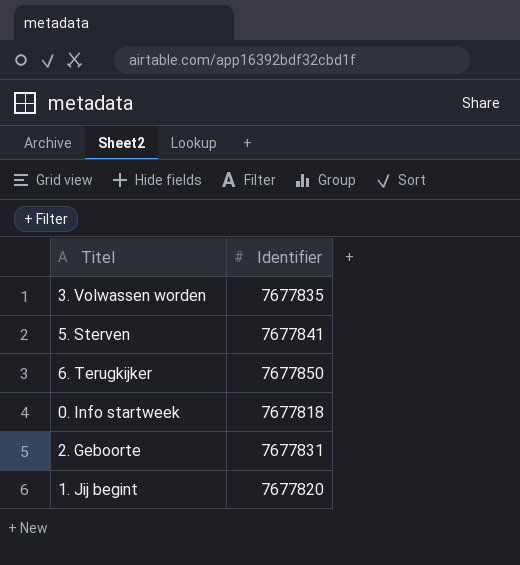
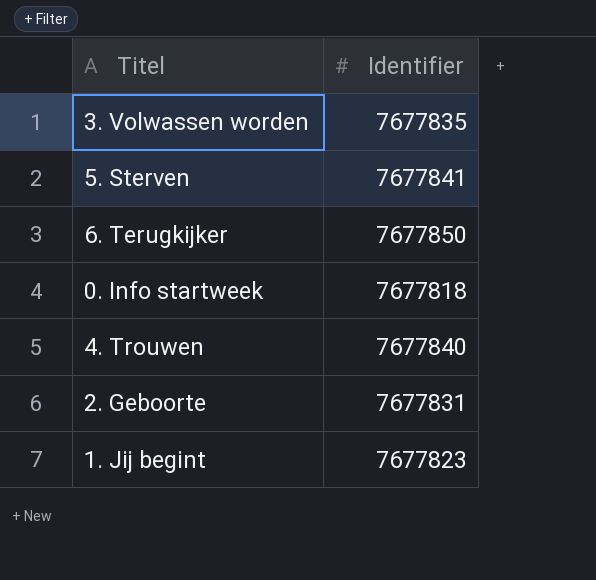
row 4. Trouwen: none -> 7677840
1. Jij begint | Identifier: 7677820 -> 7677823

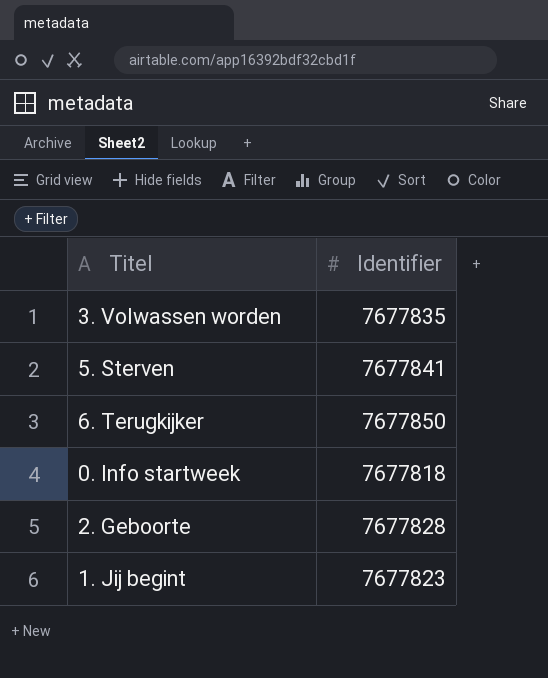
row 4. Trouwen: 7677840 -> none
2. Geboorte | Identifier: 7677831 -> 7677828

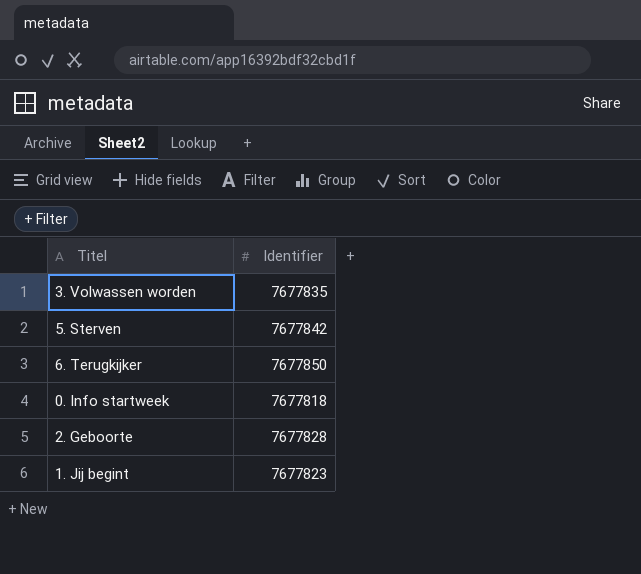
5. Sterven | Identifier: 7677841 -> 7677842

